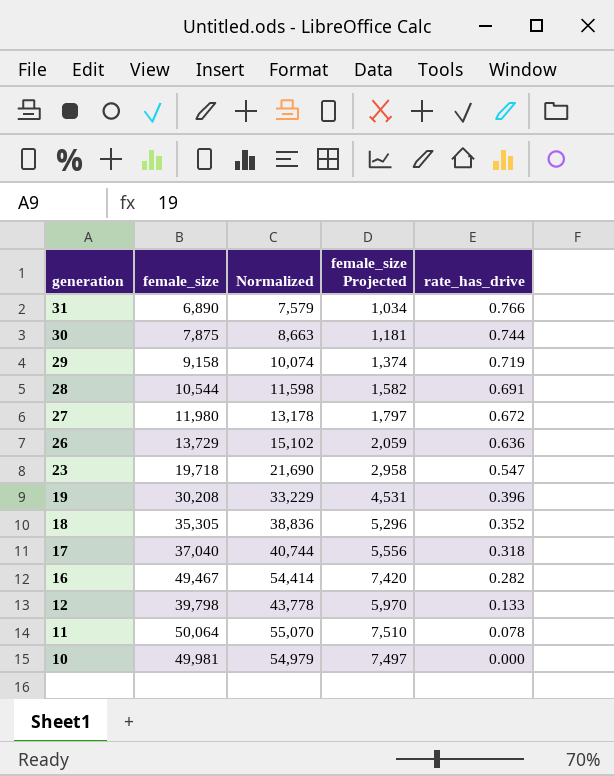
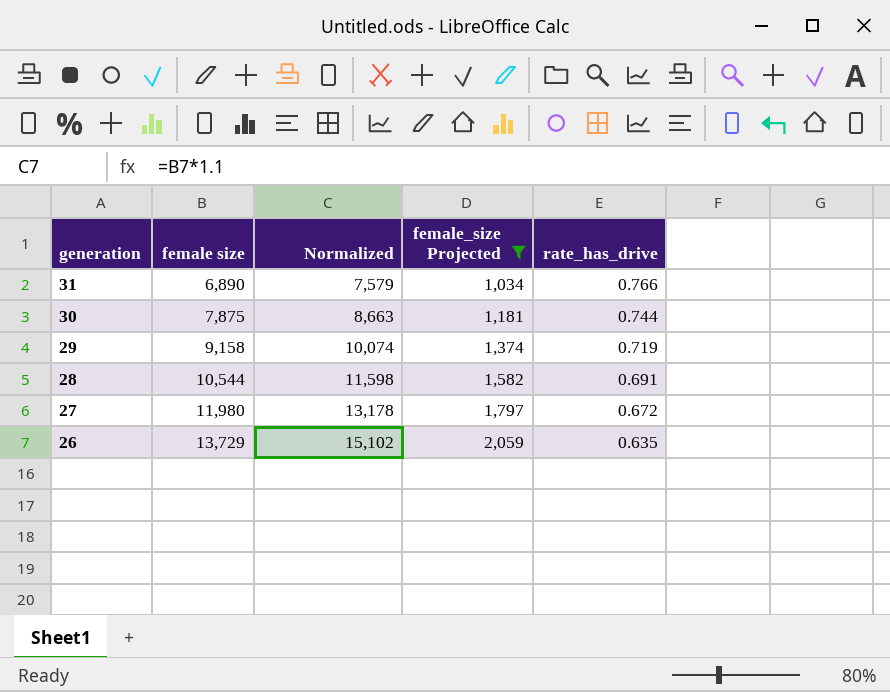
filter: none -> female_size Projected <= 2,059
column name: female_size -> female size
26 | rate_has_drive: 0.636 -> 0.635

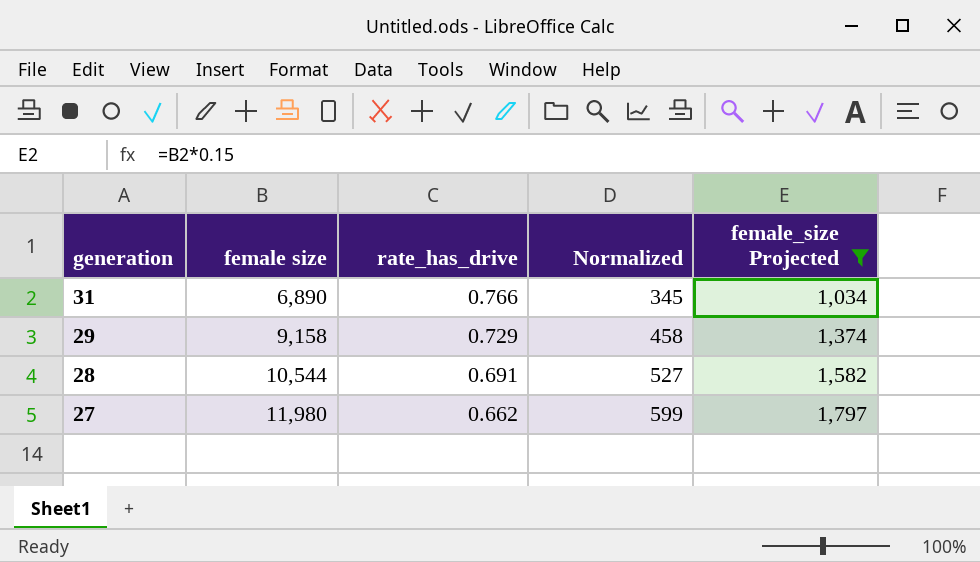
column rate_has_drive | position: 5 -> 3
column Normalized | formula: [female size] * 1.1 -> [female size] * 0.05
row 30: 7,875 | 8,663 | 1,181 | 0.744 -> none
row 26: 13,729 | 15,102 | 2,059 | 0.635 -> none
29 | rate_has_drive: 0.719 -> 0.729
27 | rate_has_drive: 0.672 -> 0.662

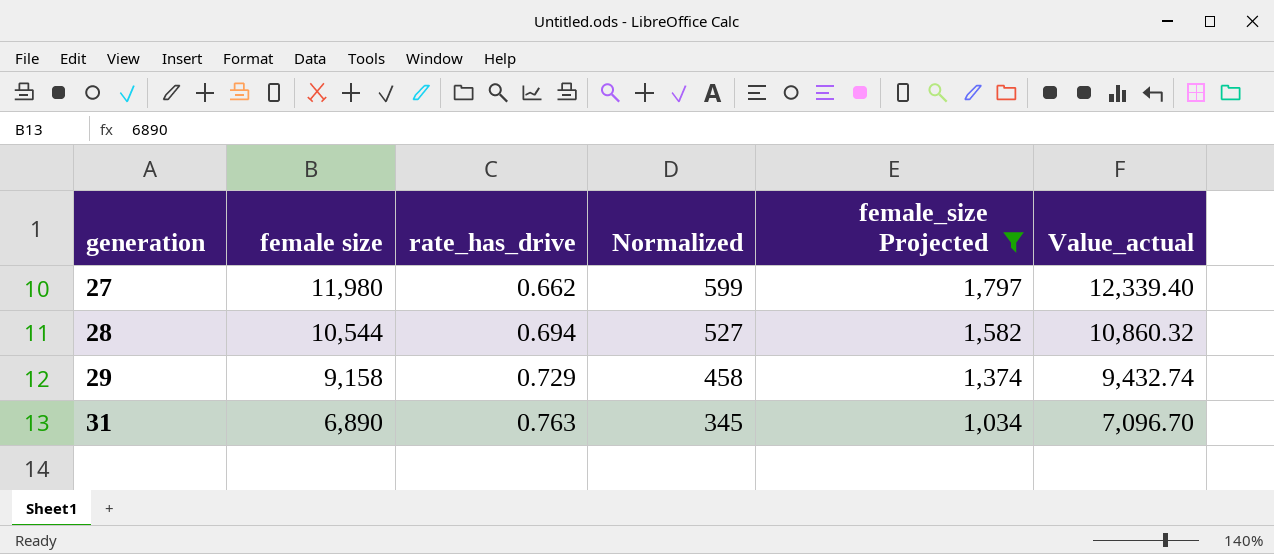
row order: generation descending -> generation ascending
column Value_actual | formula: none -> [female size] * 1.03
28 | rate_has_drive: 0.691 -> 0.694
31 | rate_has_drive: 0.766 -> 0.763

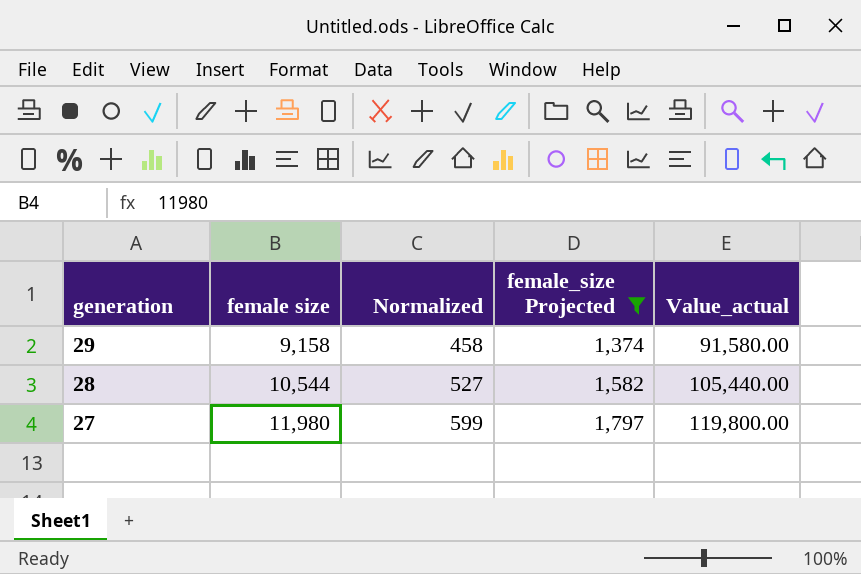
row order: generation ascending -> generation descending
column rate_has_drive | position: 3 -> none
column Value_actual | formula: [female size] * 1.03 -> [female size] * 10
row 31: 6,890 | 0.763 | 345 | 1,034 | 7,096.70 -> none

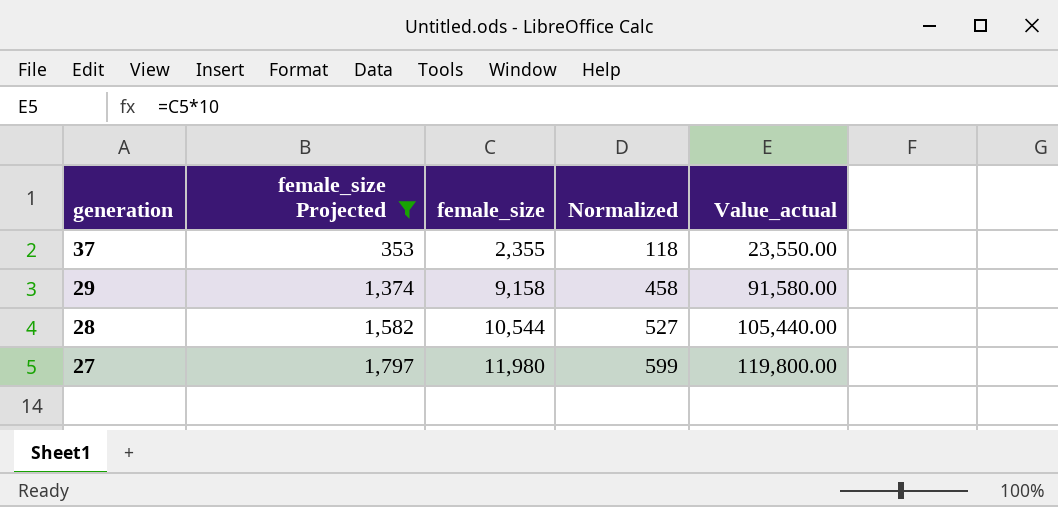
column female_size Projected | position: 4 -> 2
column name: female size -> female_size
row 37: none -> 353 | 2,355 | 118 | 23,550.00

